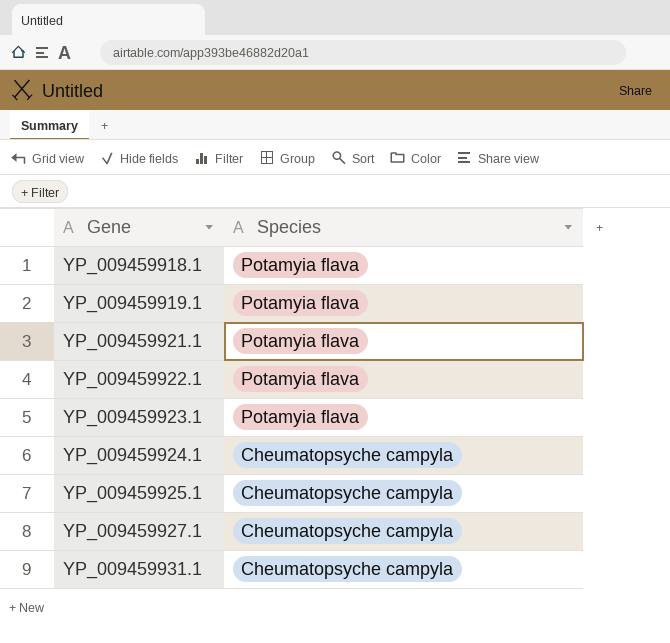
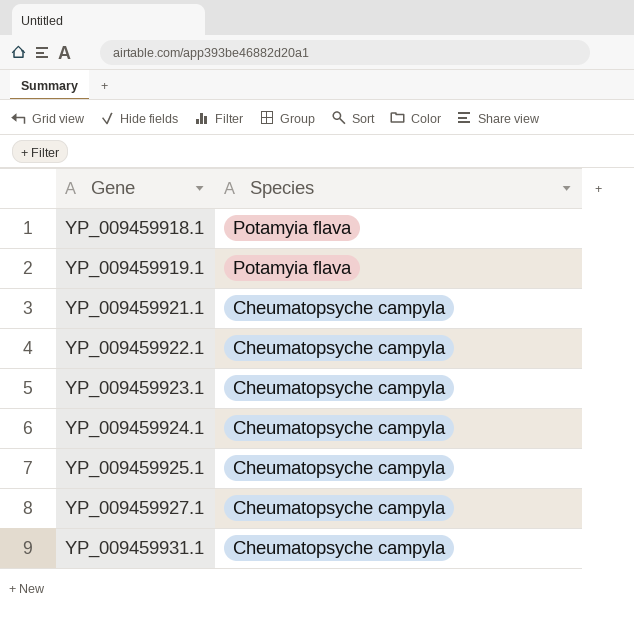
YP_009459921.1 | Species: Potamyia flava -> Cheumatopsyche campyla
YP_009459922.1 | Species: Potamyia flava -> Cheumatopsyche campyla
YP_009459923.1 | Species: Potamyia flava -> Cheumatopsyche campyla

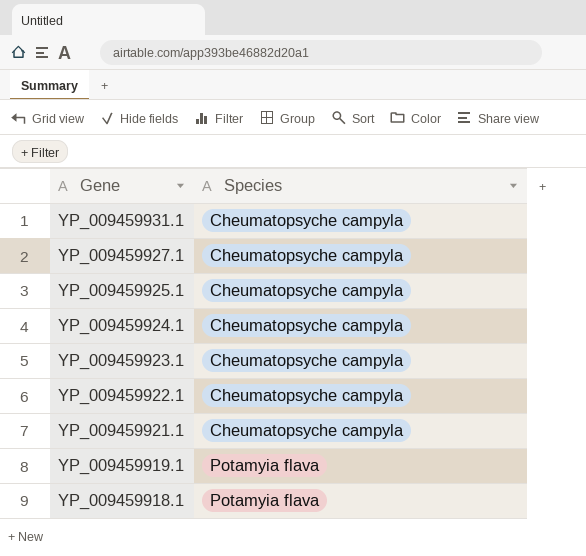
row order: Gene ascending -> Gene descending

